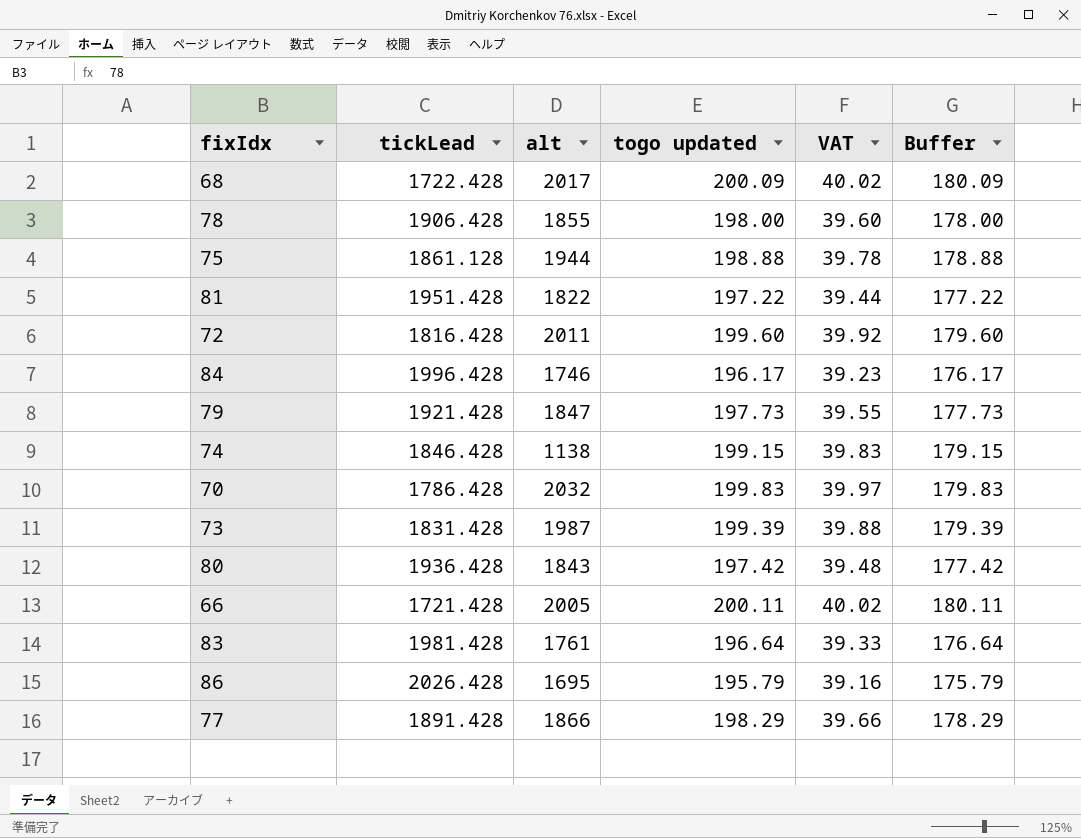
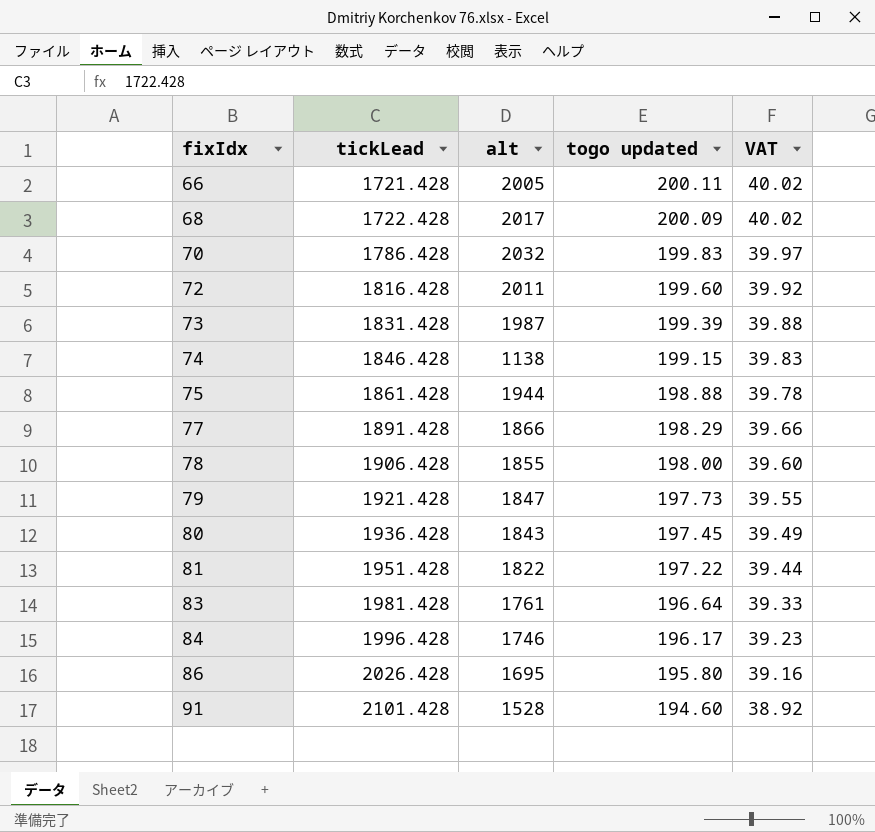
row order: none -> fixIdx ascending
column Buffer | formula: [togo updated] - 20 -> none
75 | tickLead: 1861.128 -> 1861.428
80 | togo updated: 197.42 -> 197.45
80 | VAT: 39.48 -> 39.49
86 | togo updated: 195.79 -> 195.80
row 91: none -> 2101.428 | 1528 | 194.60 | 38.92

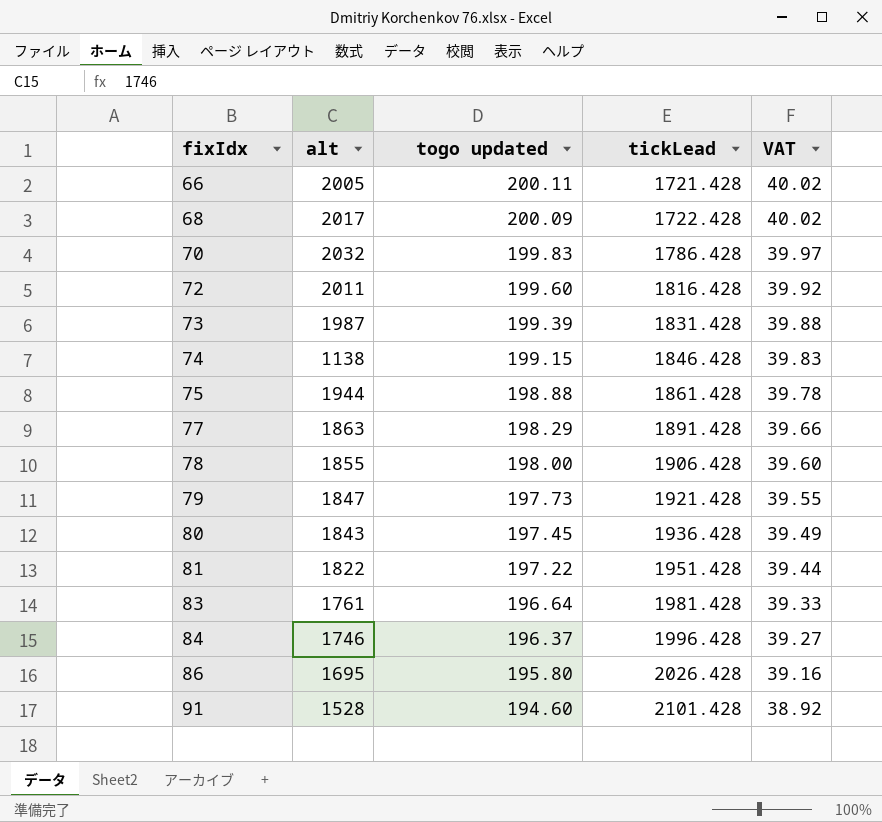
column tickLead | position: 2 -> 4
77 | alt: 1866 -> 1863
84 | togo updated: 196.17 -> 196.37
84 | VAT: 39.23 -> 39.27

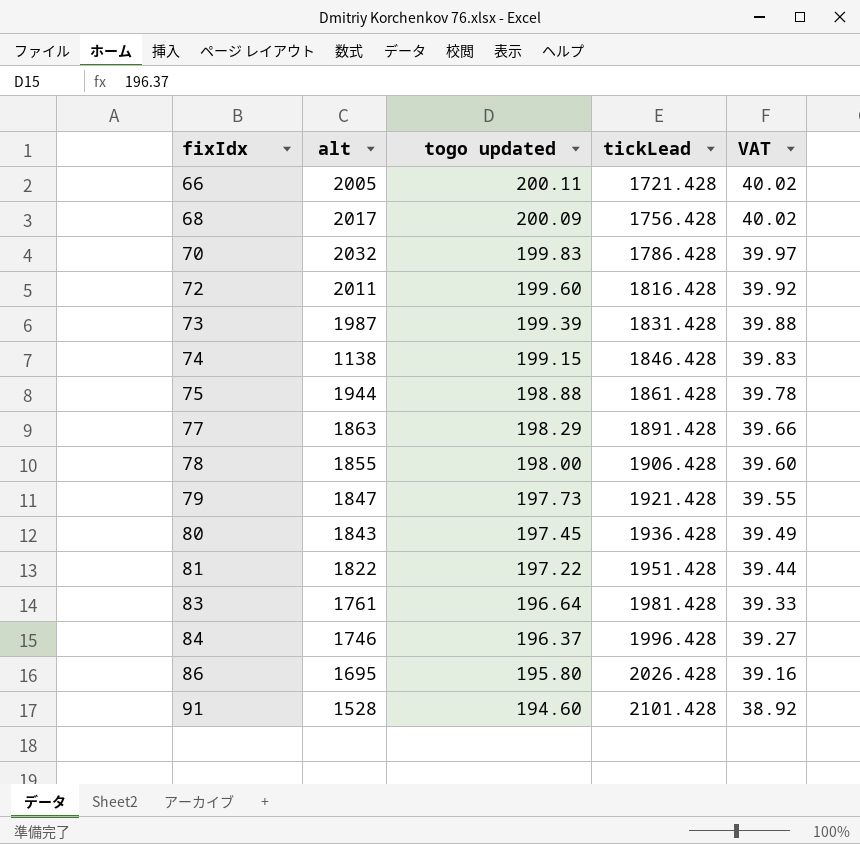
68 | tickLead: 1722.428 -> 1756.428

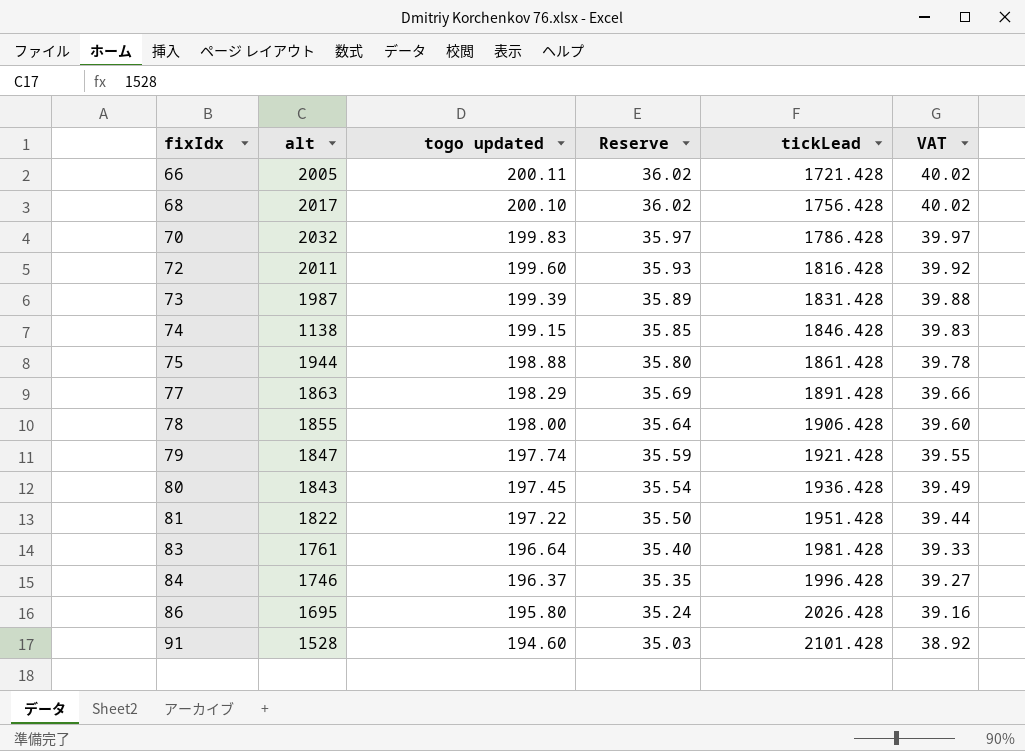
column Reserve | formula: none -> [togo updated] * 0.18
68 | togo updated: 200.09 -> 200.10
79 | togo updated: 197.73 -> 197.74

